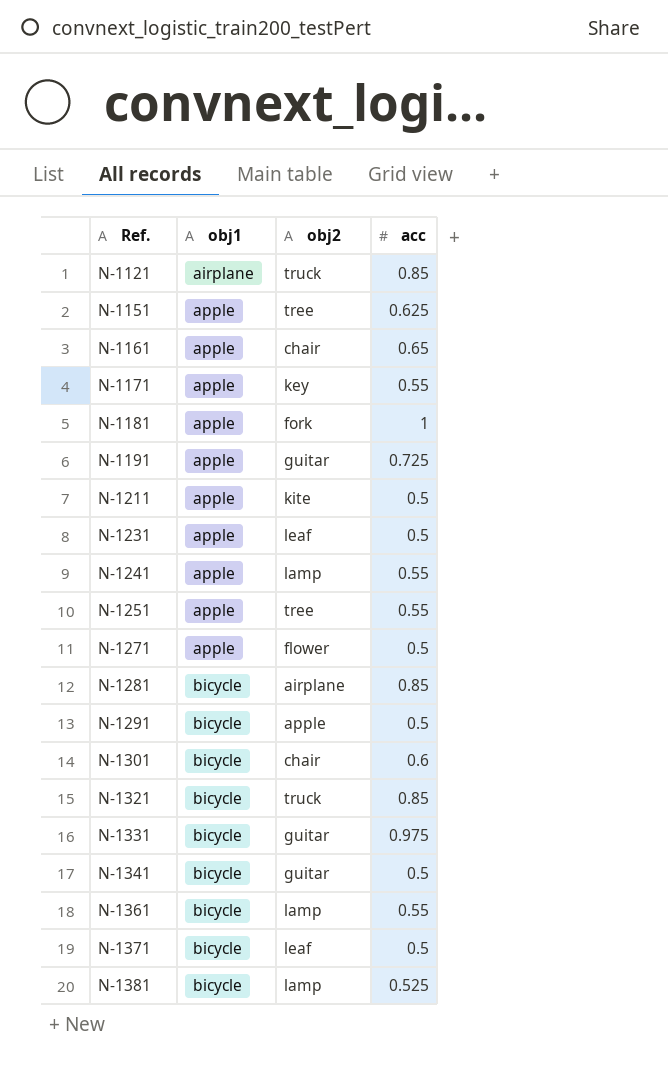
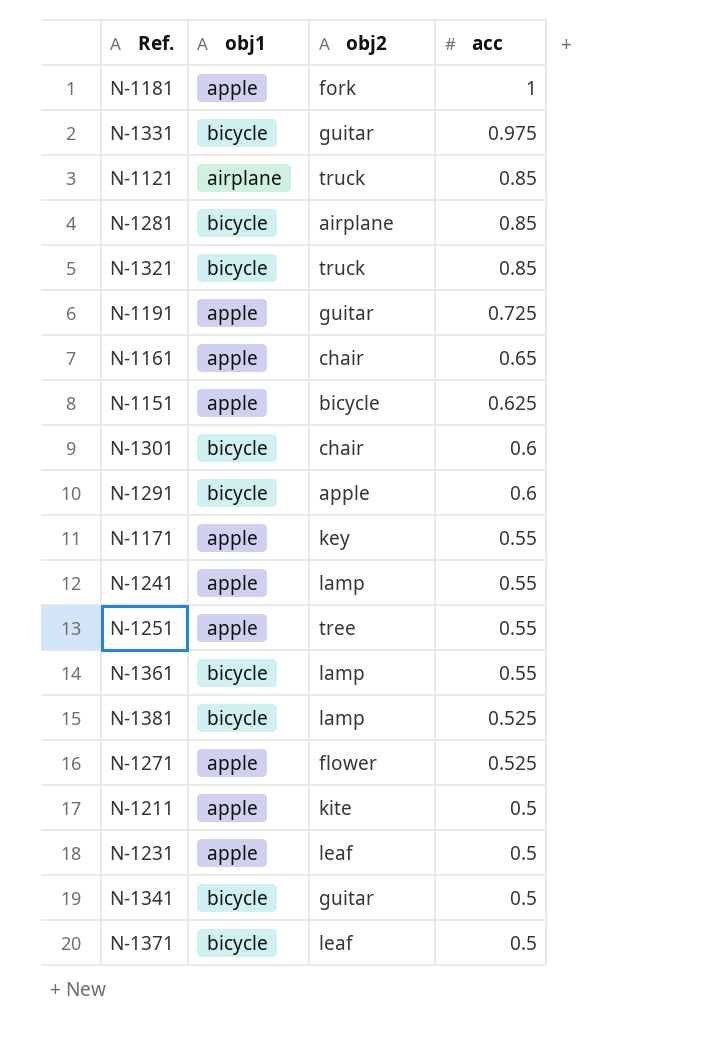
row order: Ref. ascending -> acc descending
N-1151 | obj2: tree -> bicycle
N-1291 | acc: 0.5 -> 0.6
N-1271 | acc: 0.5 -> 0.525

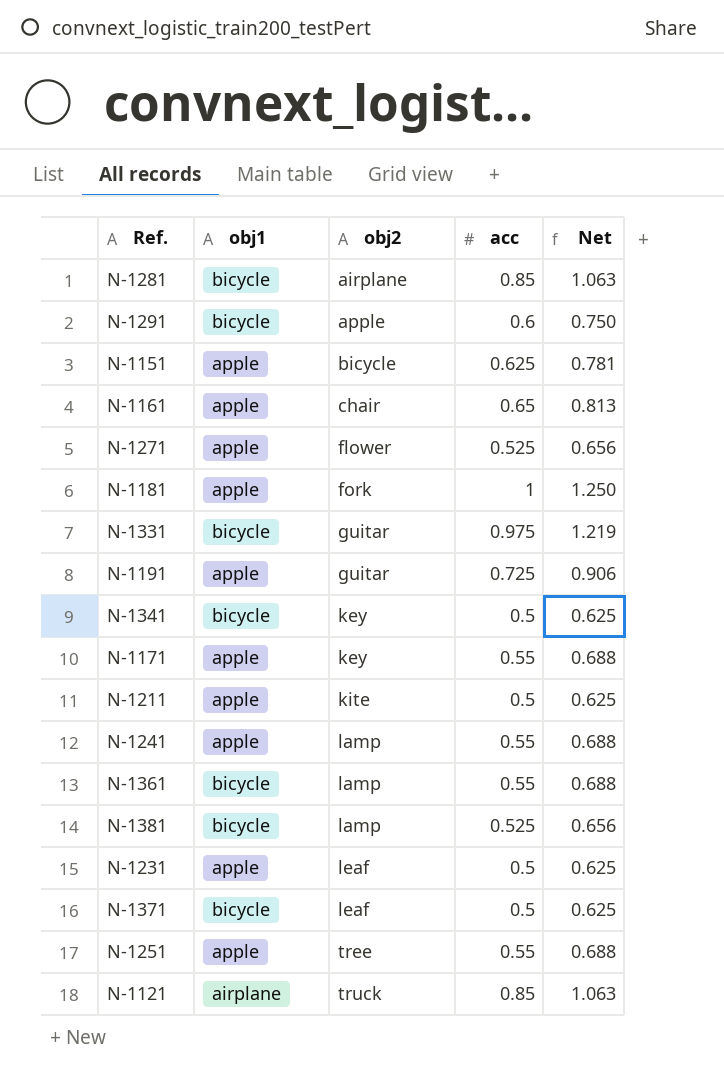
row order: acc descending -> obj2 ascending
column Net | formula: none -> [acc] * 1.25
row N-1321: bicycle | truck | 0.85 -> none
row N-1301: bicycle | chair | 0.6 -> none
N-1341 | obj2: guitar -> key

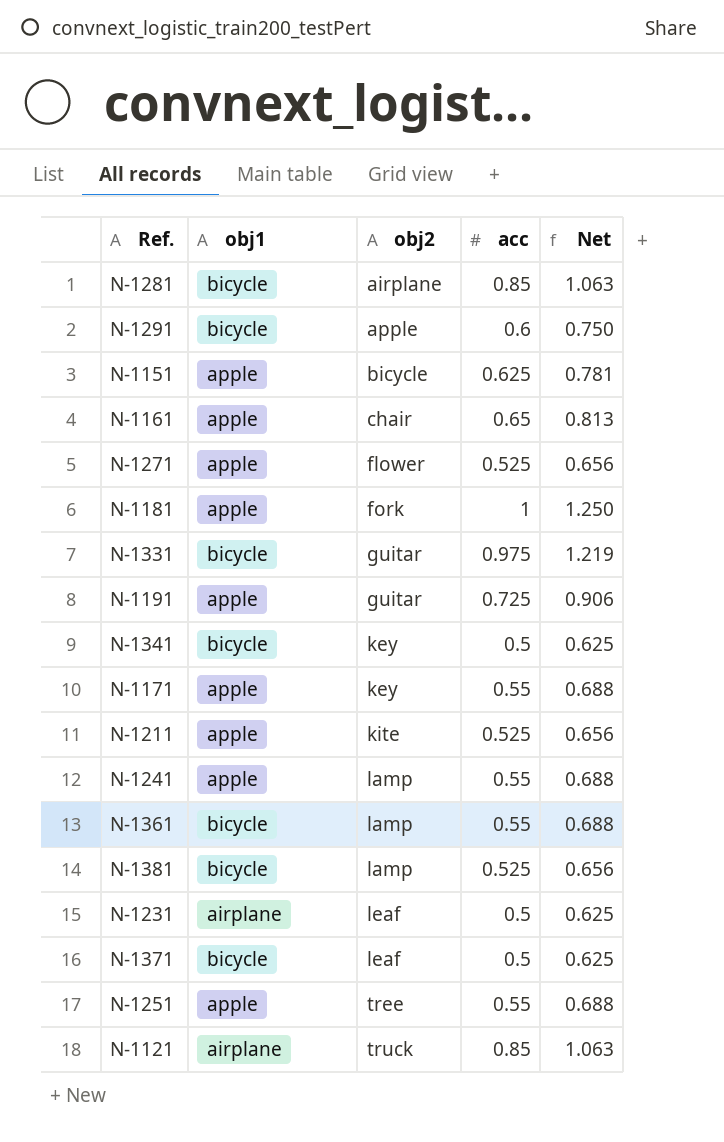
N-1211 | acc: 0.5 -> 0.525
N-1211 | Net: 0.625 -> 0.656
N-1231 | obj1: apple -> airplane

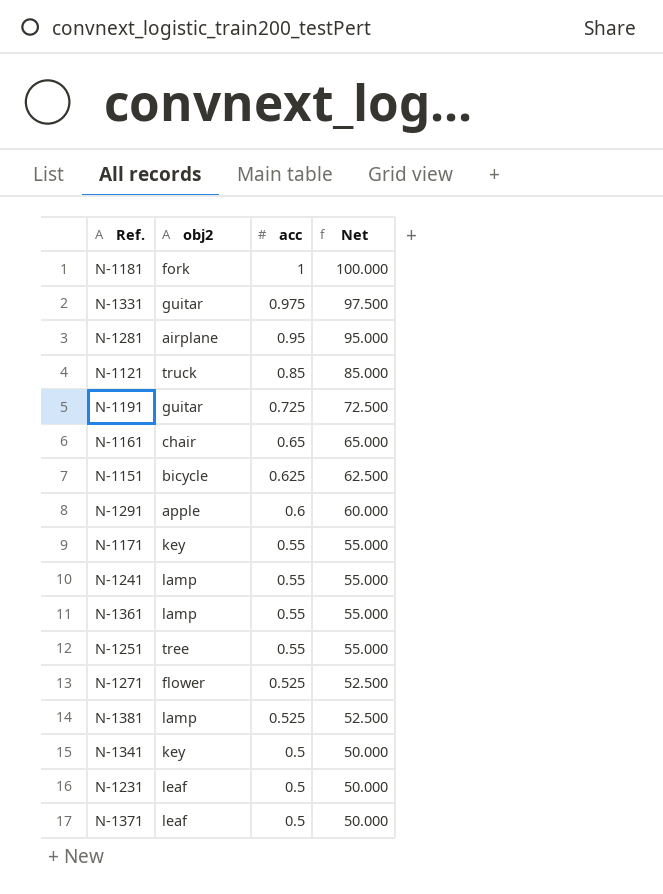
row order: obj2 ascending -> acc descending
column obj1 | position: 2 -> none
column Net | formula: [acc] * 1.25 -> [acc] * 100
row N-1211: apple | kite | 0.525 | 0.656 -> none
N-1281 | acc: 0.85 -> 0.95

